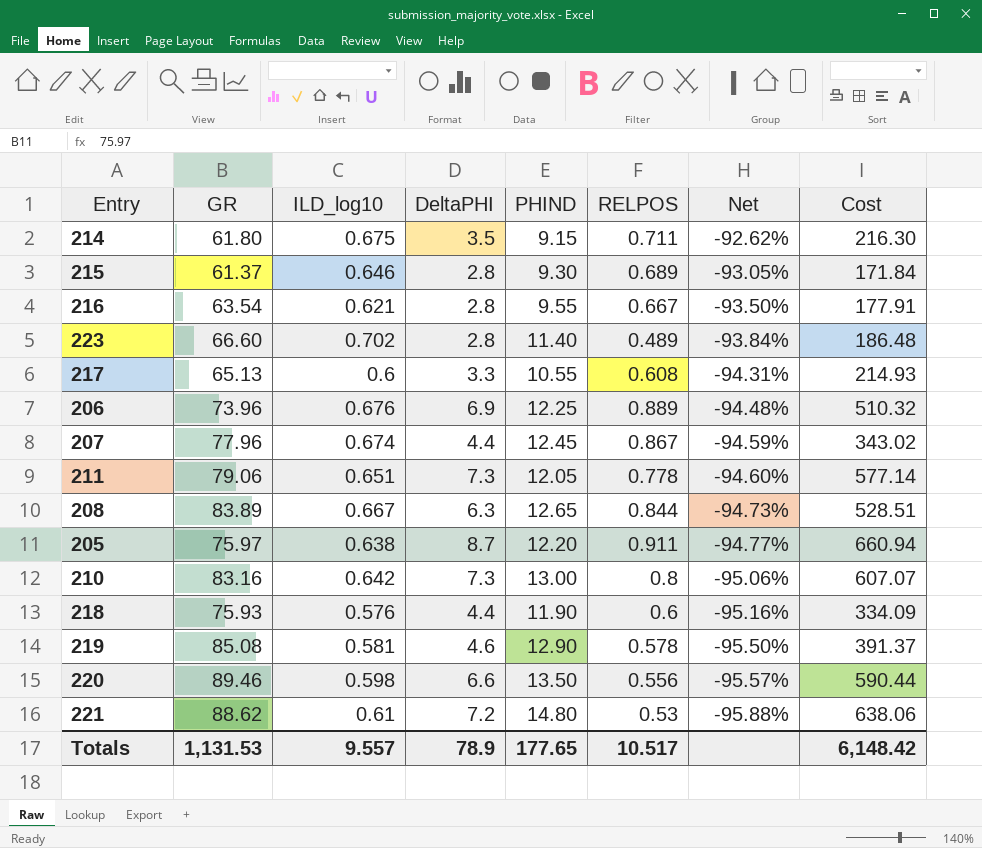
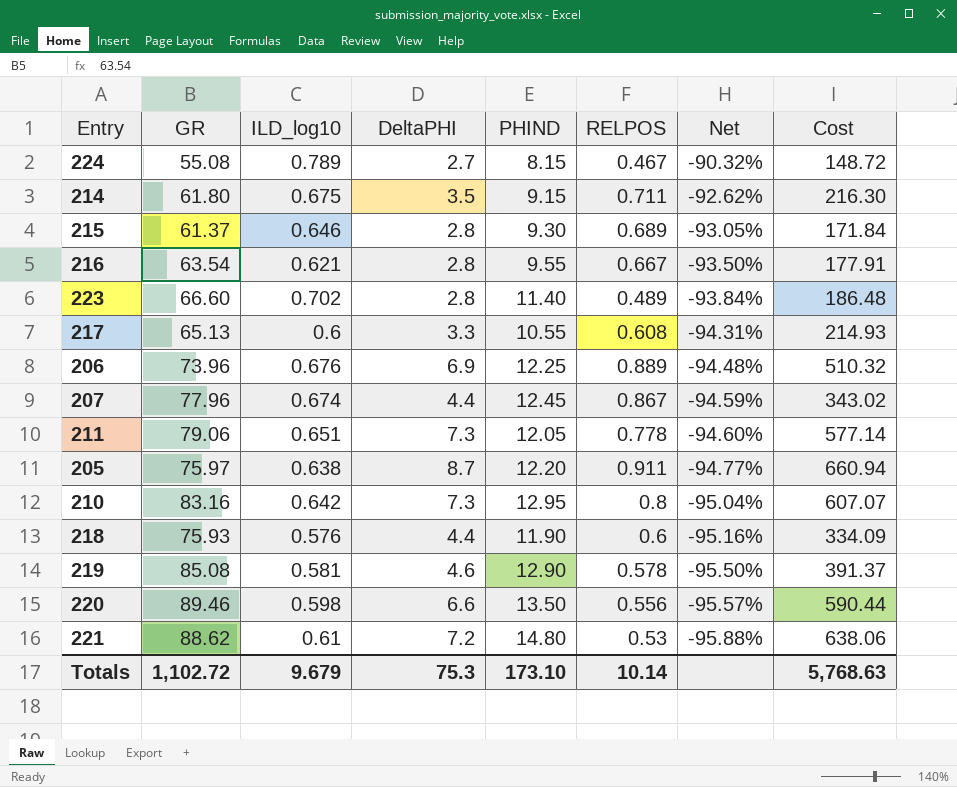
row 208: 83.89 | 0.667 | 6.3 | 12.65 | 0.844 | -94.73% | 528.51 -> none
row 224: none -> 55.08 | 0.789 | 2.7 | 8.15 | 0.467 | -90.32% | 148.72
210 | PHIND: 13.00 -> 12.95
210 | Net: -95.06% -> -95.04%
Totals | GR: 1,131.53 -> 1,102.72
Totals | ILD_log10: 9.557 -> 9.679
Totals | DeltaPHI: 78.9 -> 75.3
Totals | PHIND: 177.65 -> 173.10
Totals | RELPOS: 10.517 -> 10.14
Totals | Cost: 6,148.42 -> 5,768.63

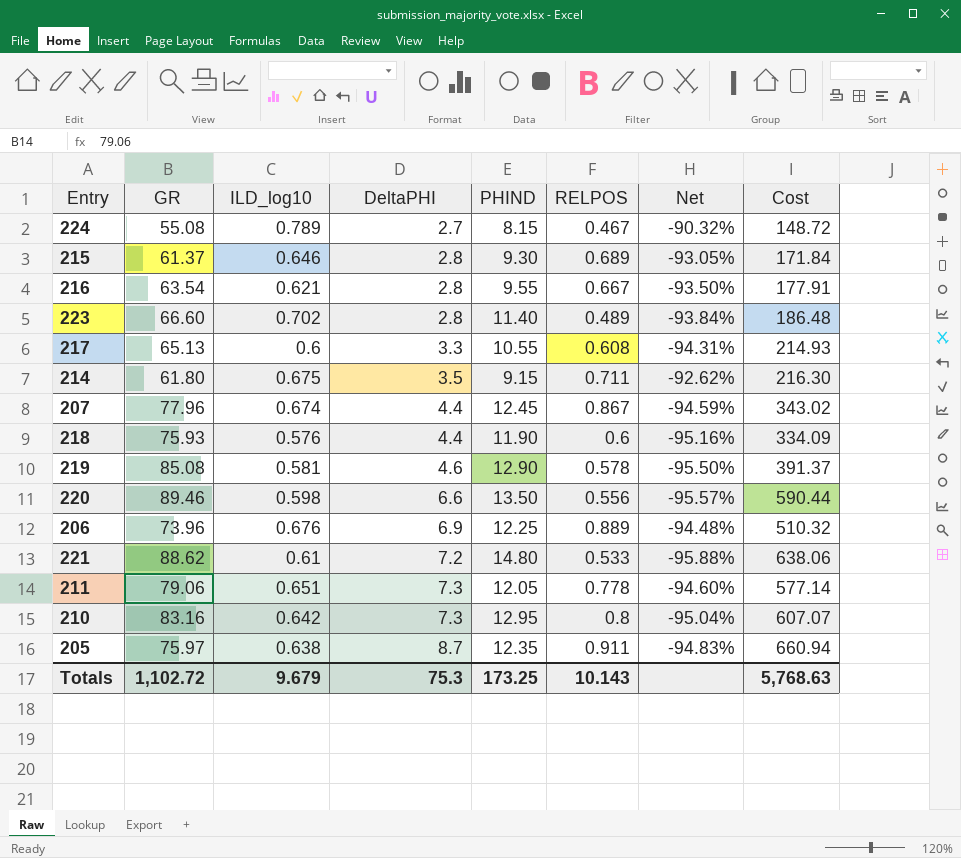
row order: Net descending -> DeltaPHI ascending
221 | RELPOS: 0.53 -> 0.533
205 | PHIND: 12.20 -> 12.35
205 | Net: -94.77% -> -94.83%
Totals | PHIND: 173.10 -> 173.25
Totals | RELPOS: 10.14 -> 10.143

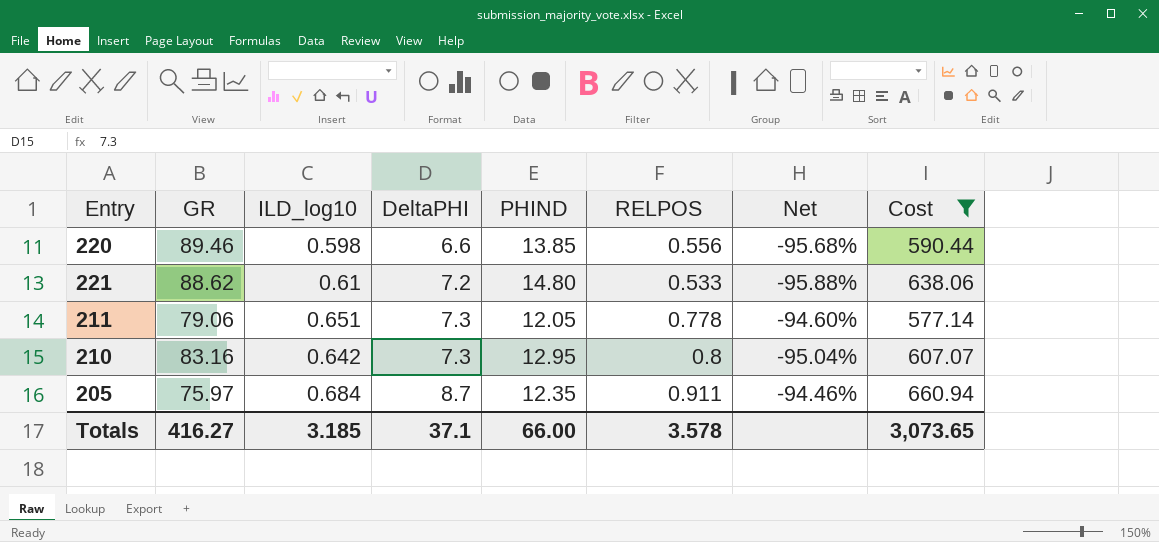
filter: none -> Cost >= 577.14
220 | PHIND: 13.50 -> 13.85
220 | Net: -95.57% -> -95.68%
205 | ILD_log10: 0.638 -> 0.684
205 | Net: -94.83% -> -94.46%
Totals | GR: 1,102.72 -> 416.27
Totals | ILD_log10: 9.679 -> 3.185
Totals | DeltaPHI: 75.3 -> 37.1
Totals | PHIND: 173.25 -> 66.00
Totals | RELPOS: 10.143 -> 3.578
Totals | Cost: 5,768.63 -> 3,073.65

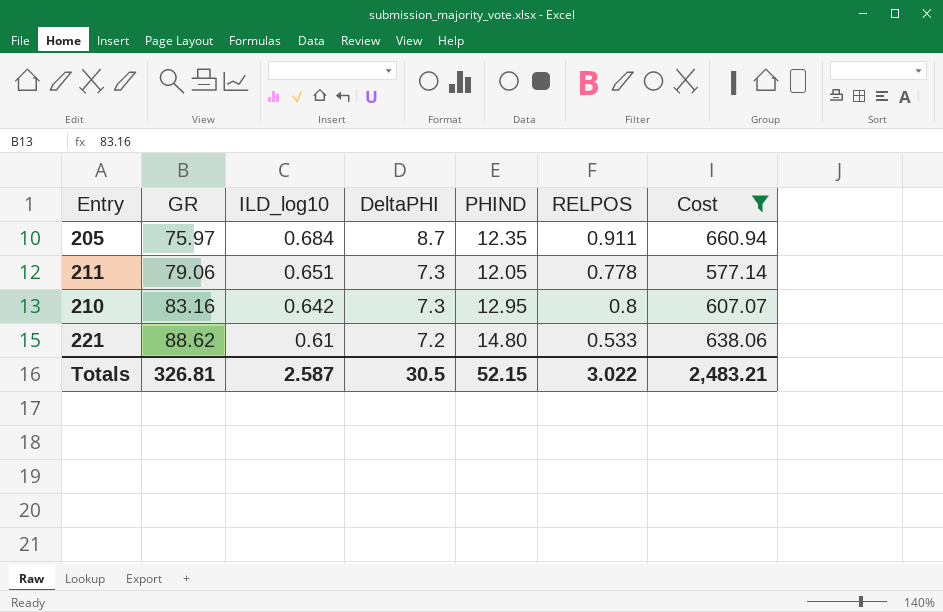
row order: DeltaPHI ascending -> GR ascending
column Net | formula: ([ILD_log10] - [PHIND]) / [PHIND] -> none
row 220: 89.46 | 0.598 | 6.6 | 13.85 | 0.556 | -95.68% | 590.44 -> none
Totals | GR: 416.27 -> 326.81
Totals | ILD_log10: 3.185 -> 2.587
Totals | DeltaPHI: 37.1 -> 30.5
Totals | PHIND: 66.00 -> 52.15
Totals | RELPOS: 3.578 -> 3.022
Totals | Cost: 3,073.65 -> 2,483.21

